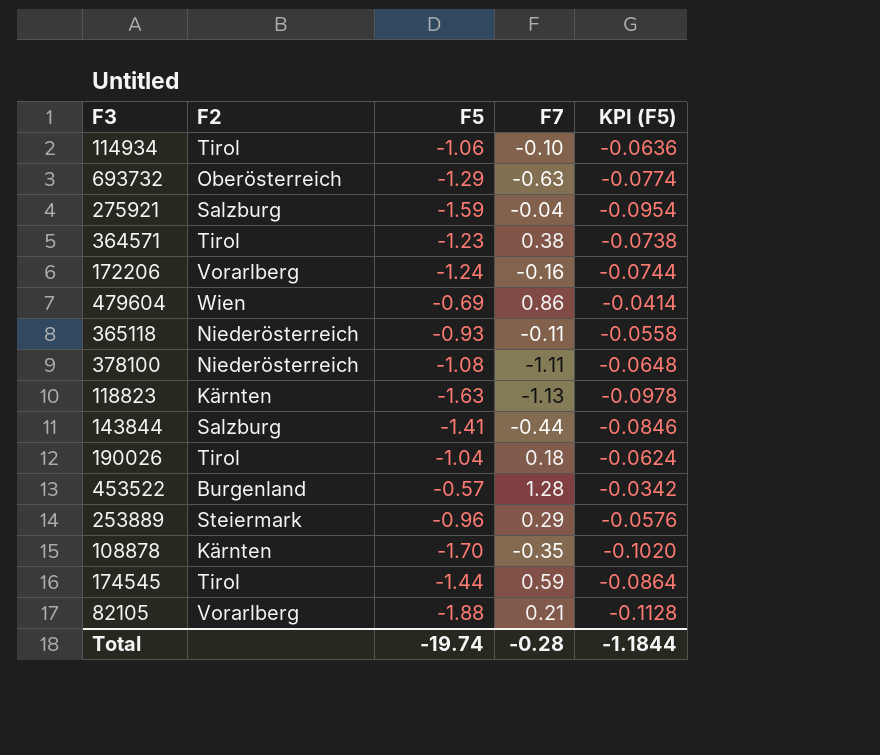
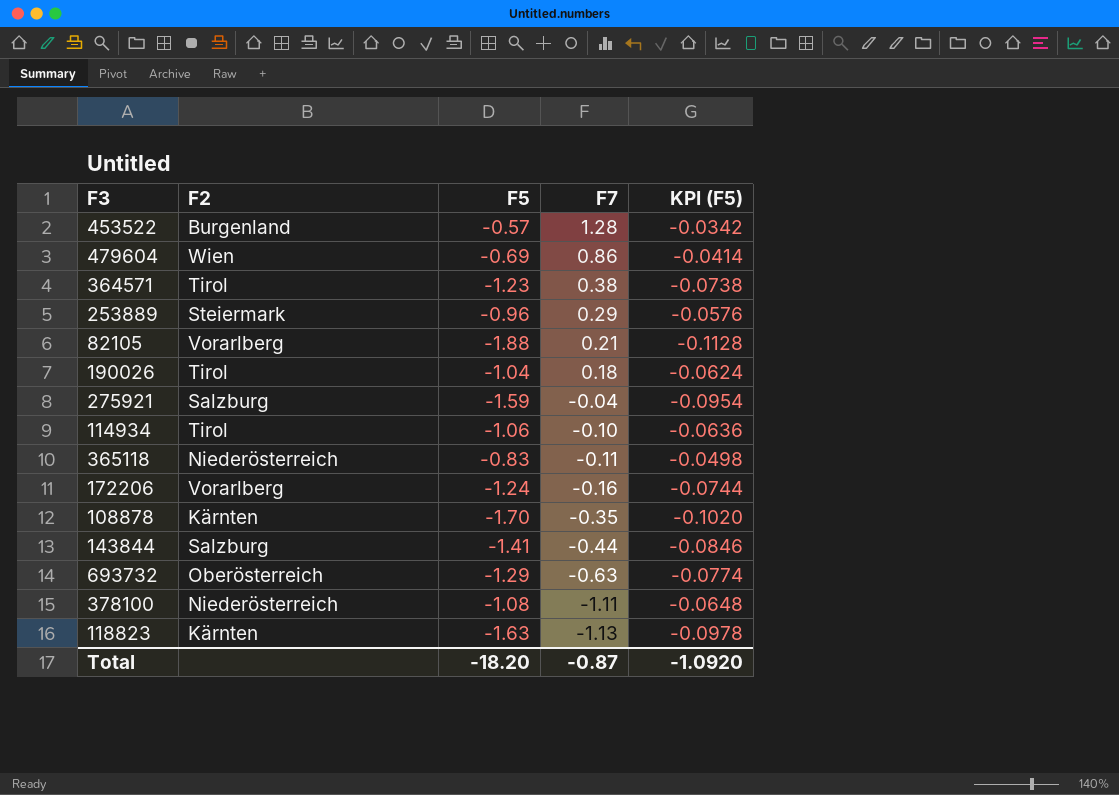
row order: none -> F7 descending
row 174545: Tirol | -1.44 | 0.59 | -0.0864 -> none
365118 | F5: -0.93 -> -0.83
365118 | KPI (F5): -0.0558 -> -0.0498
Total | F5: -19.74 -> -18.20
Total | F7: -0.28 -> -0.87
Total | KPI (F5): -1.1844 -> -1.0920

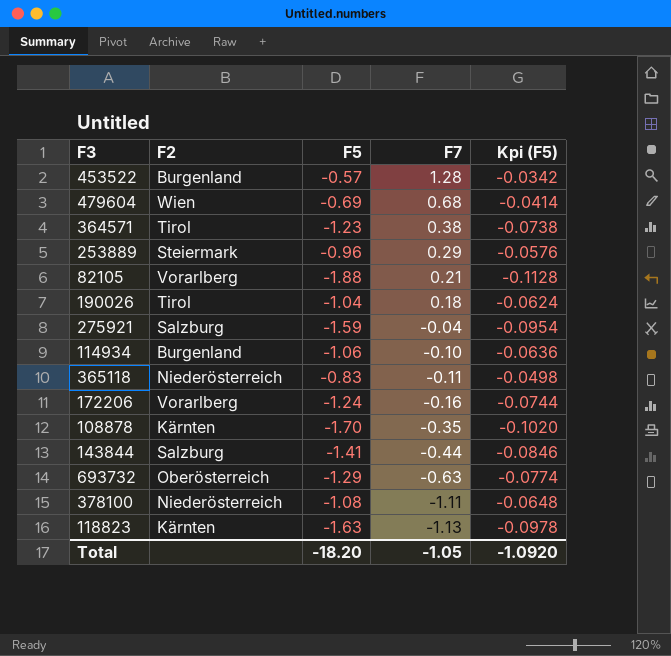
column name: KPI (F5) -> Kpi (F5)
479604 | F7: 0.86 -> 0.68
114934 | F2: Tirol -> Burgenland
Total | F7: -0.87 -> -1.05

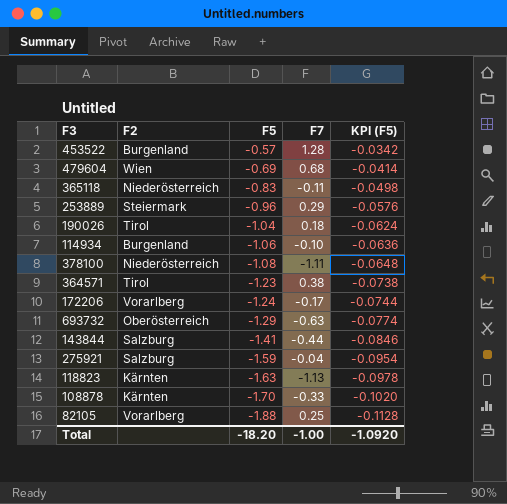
row order: F7 descending -> F5 descending
column name: Kpi (F5) -> KPI (F5)
172206 | F7: -0.16 -> -0.17
108878 | F7: -0.35 -> -0.33
82105 | F7: 0.21 -> 0.25
Total | F7: -1.05 -> -1.00

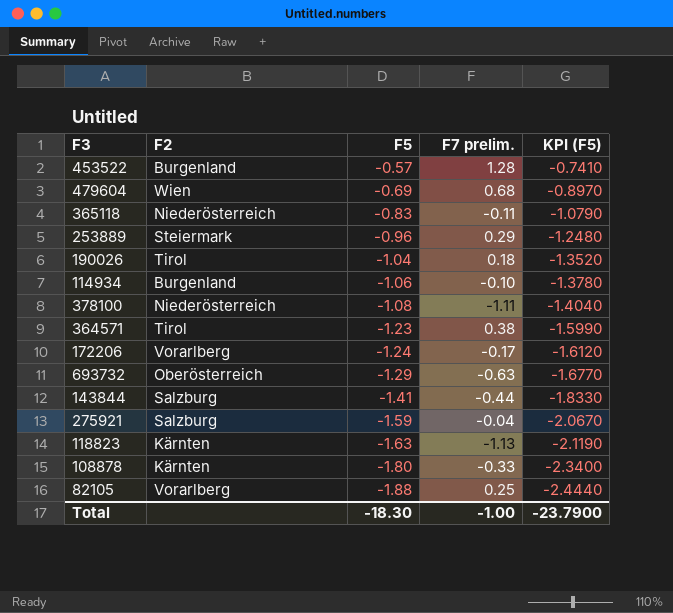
column name: F7 -> F7 prelim.
column KPI (F5) | formula: [F5] * 0.06 -> [F5] * 1.3
108878 | F5: -1.70 -> -1.80
Total | F5: -18.20 -> -18.30
Total | KPI (F5): -1.0920 -> -23.7900

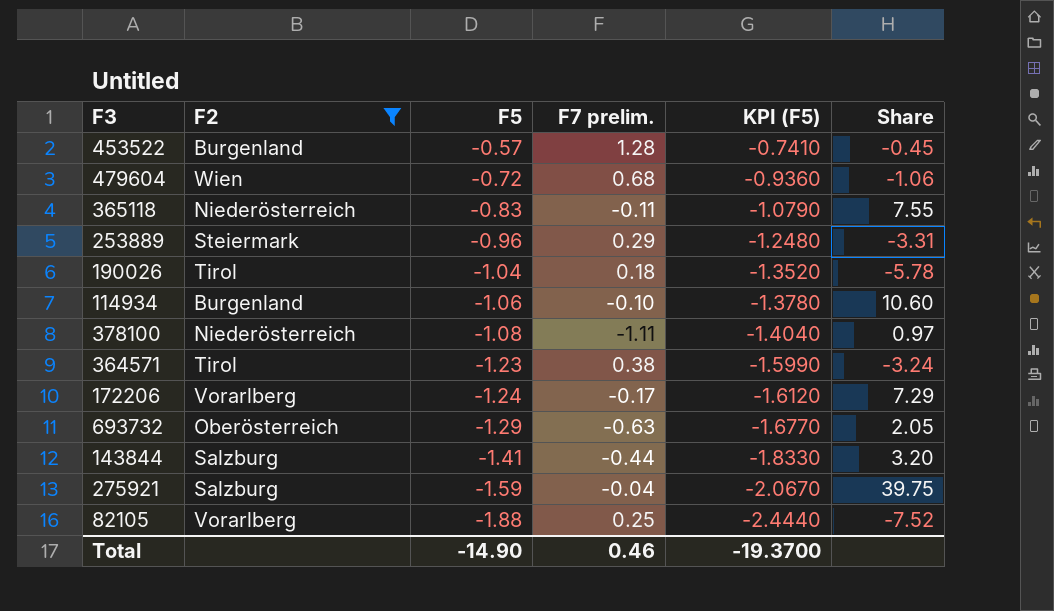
filter: none -> F2 != Kärnten
column Share | formula: none -> [F5] / [F7 prelim.]
479604 | F5: -0.69 -> -0.72
479604 | KPI (F5): -0.8970 -> -0.9360
Total | F5: -18.30 -> -14.90
Total | F7 prelim.: -1.00 -> 0.46
Total | KPI (F5): -23.7900 -> -19.3700

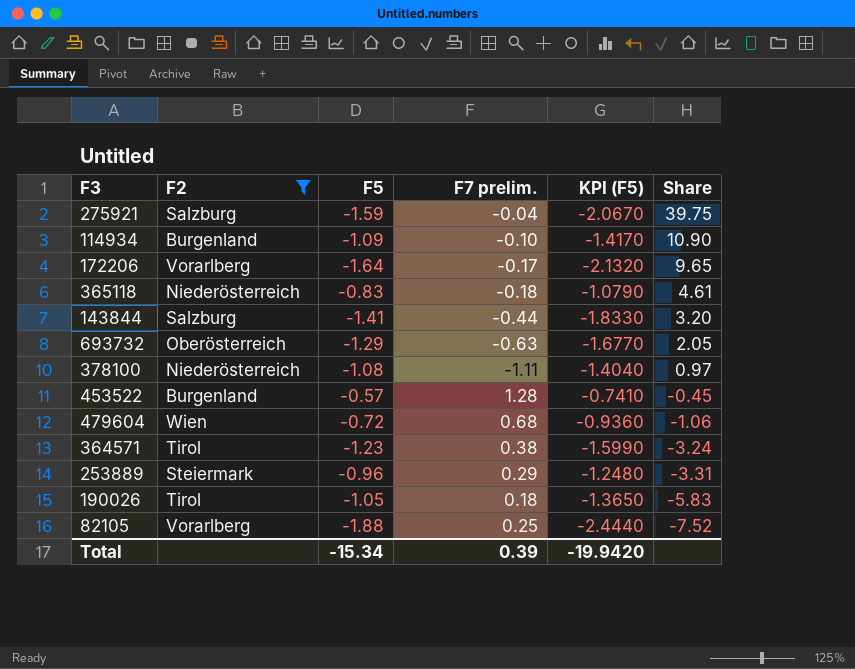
row order: F5 descending -> Share descending
114934 | F5: -1.06 -> -1.09
114934 | KPI (F5): -1.3780 -> -1.4170
114934 | Share: 10.60 -> 10.90
172206 | F5: -1.24 -> -1.64
172206 | KPI (F5): -1.6120 -> -2.1320
172206 | Share: 7.29 -> 9.65
365118 | F7 prelim.: -0.11 -> -0.18
365118 | Share: 7.55 -> 4.61
190026 | F5: -1.04 -> -1.05
190026 | KPI (F5): -1.3520 -> -1.3650
190026 | Share: -5.78 -> -5.83
Total | F5: -14.90 -> -15.34
Total | F7 prelim.: 0.46 -> 0.39
Total | KPI (F5): -19.3700 -> -19.9420

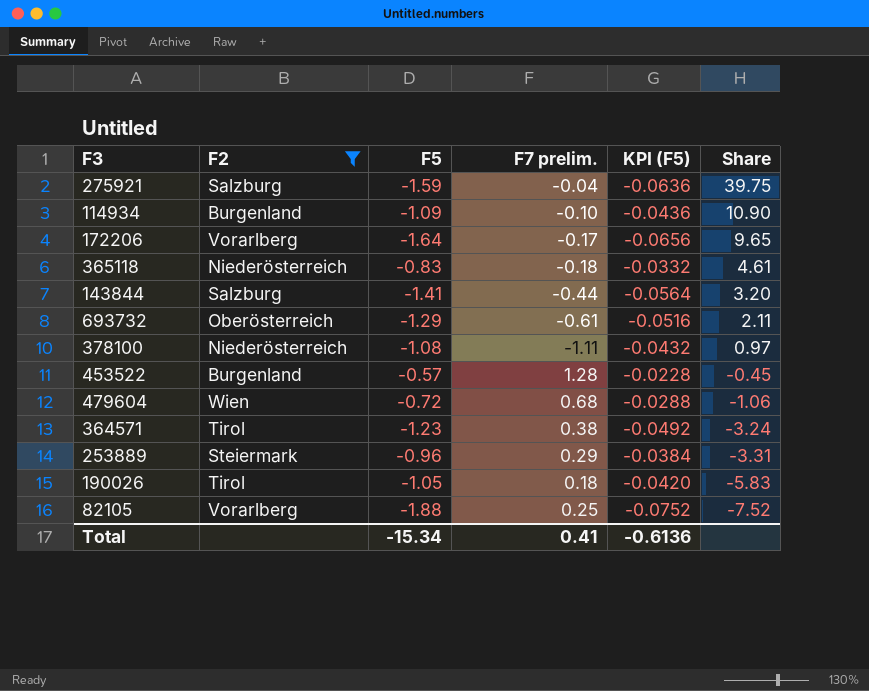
column KPI (F5) | formula: [F5] * 1.3 -> [F5] * 0.04
693732 | F7 prelim.: -0.63 -> -0.61
693732 | Share: 2.05 -> 2.11
Total | F7 prelim.: 0.39 -> 0.41
Total | KPI (F5): -19.9420 -> -0.6136

